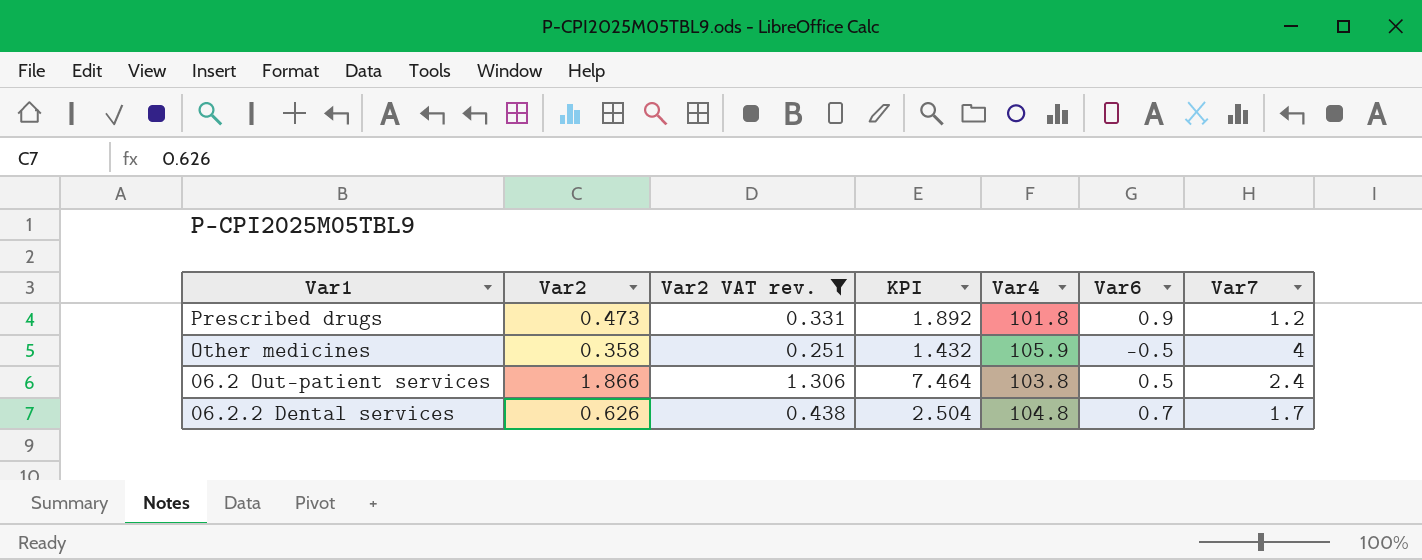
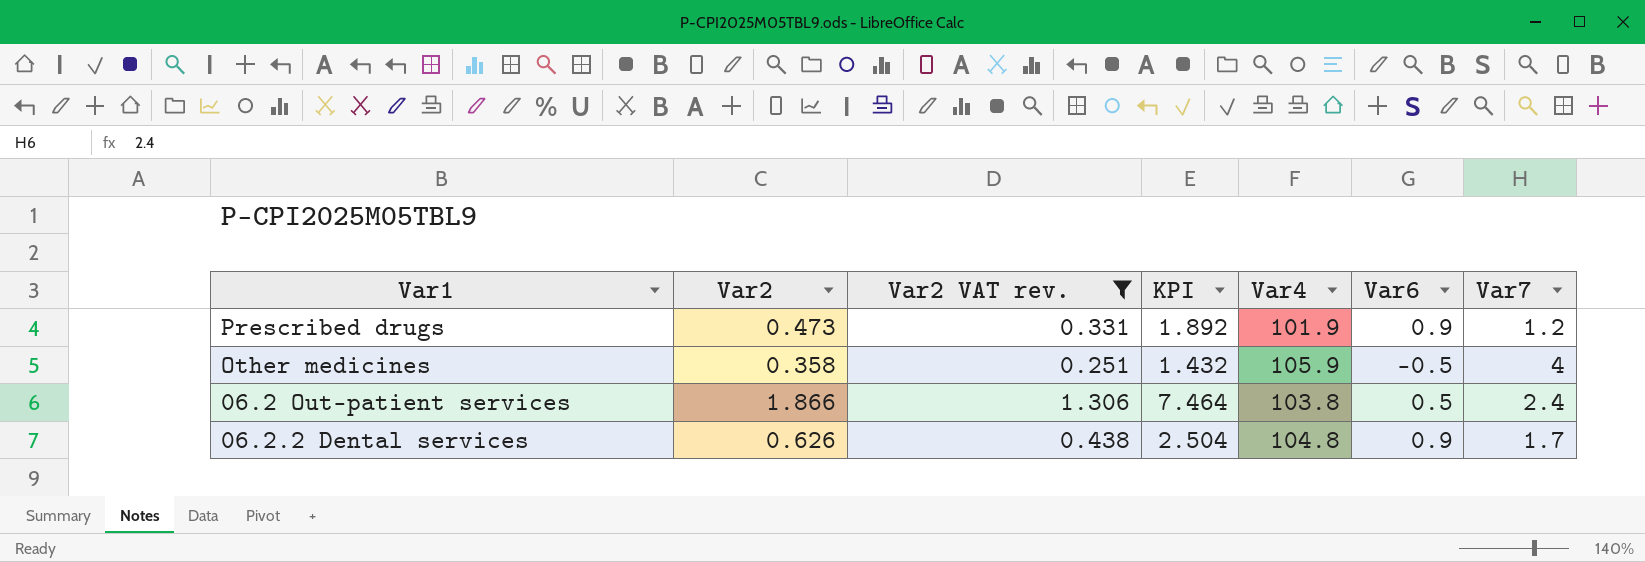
Prescribed drugs | Var4: 101.8 -> 101.9
06.2.2 Dental services | Var6: 0.7 -> 0.9

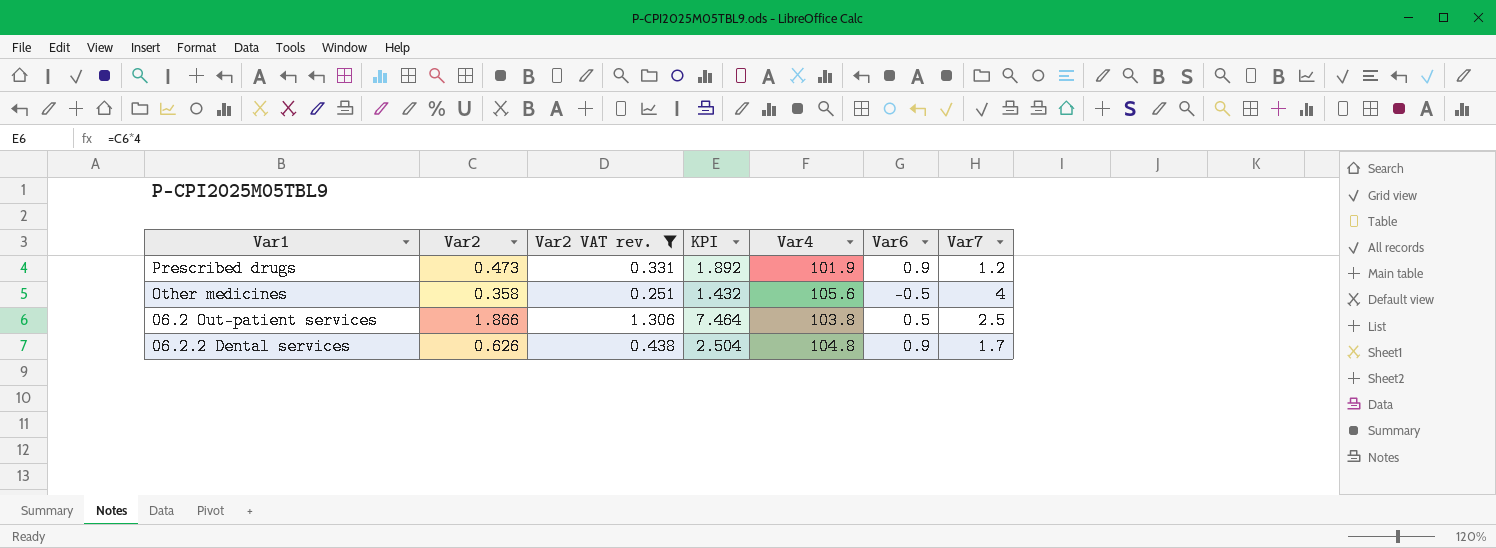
Other medicines | Var4: 105.9 -> 105.6
06.2 Out-patient services | Var7: 2.4 -> 2.5

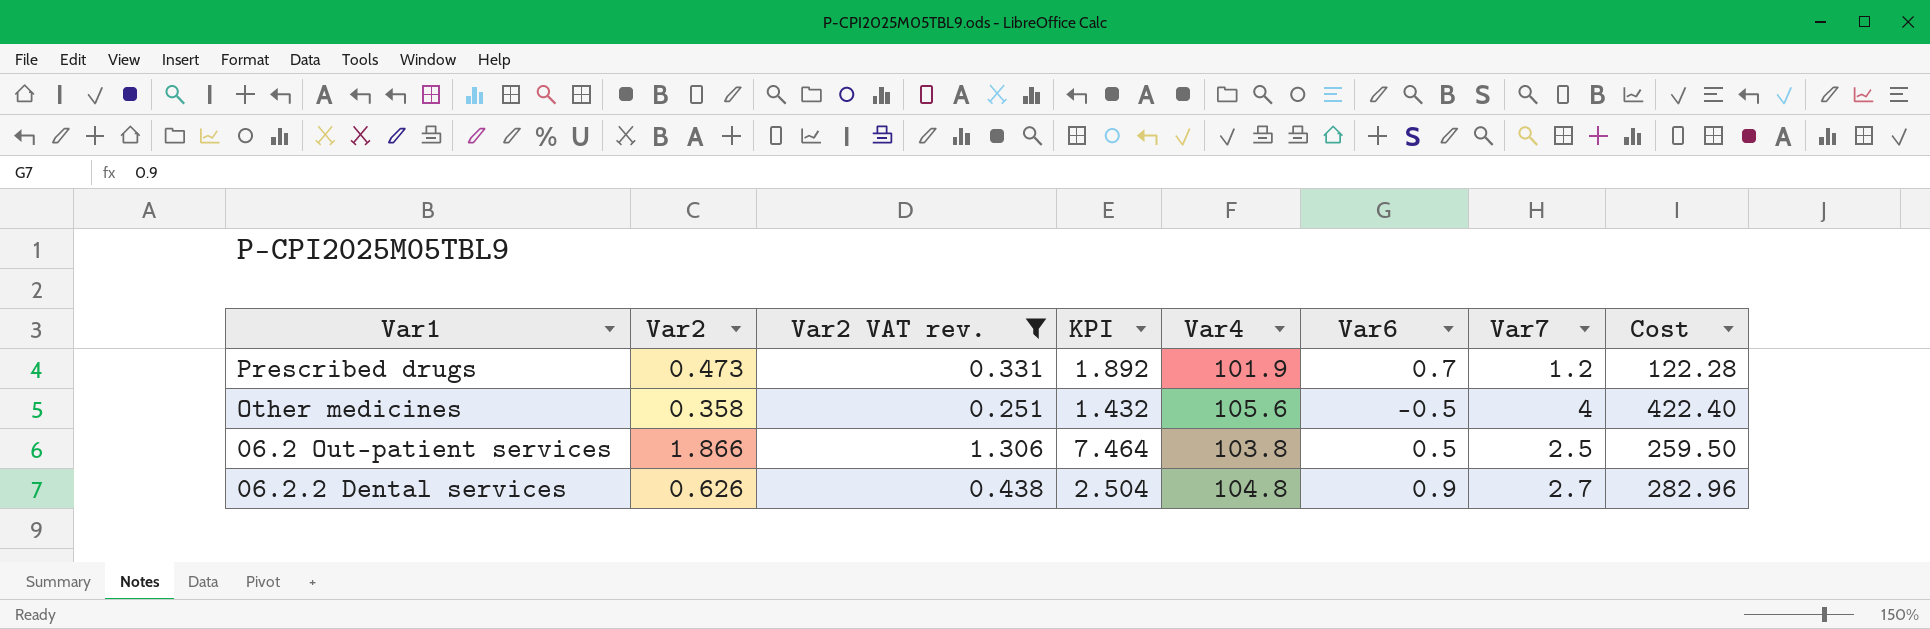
column Cost | formula: none -> [Var4] * [Var7]
Prescribed drugs | Var6: 0.9 -> 0.7
06.2.2 Dental services | Var7: 1.7 -> 2.7

